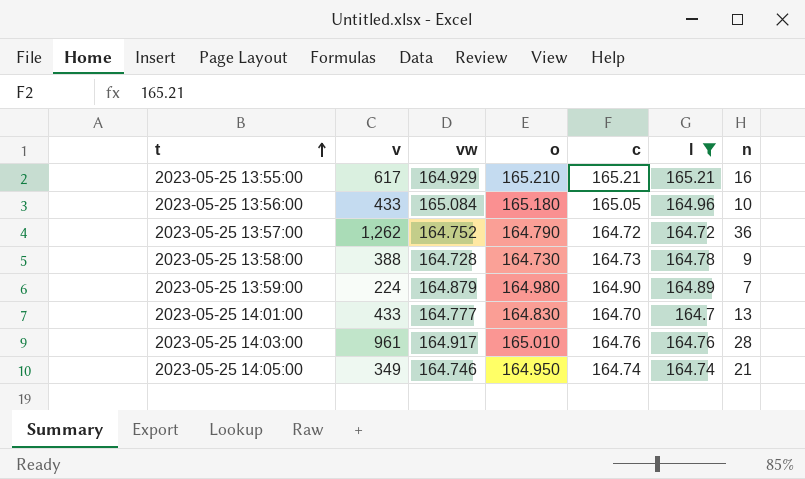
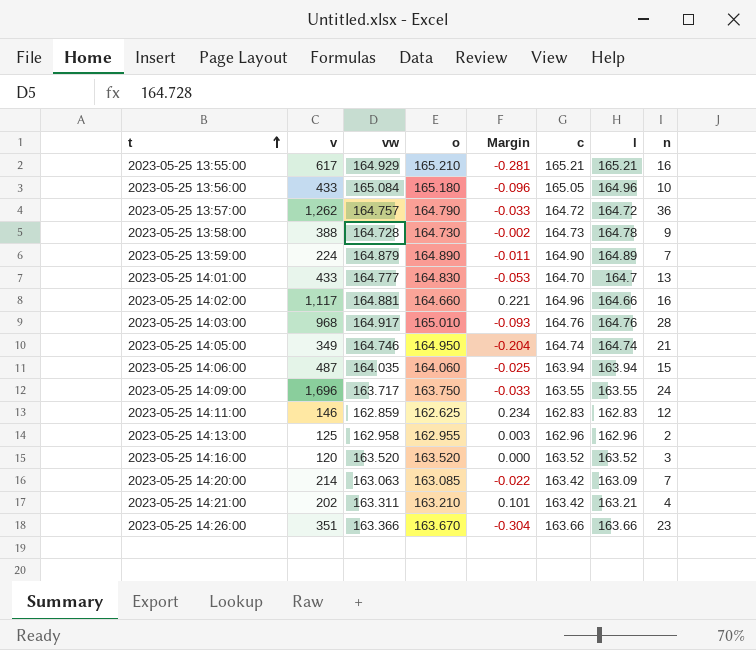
filter: l >= 164.7 -> none
column Margin | formula: none -> [vw] - [o]
2023-05-25 13:57:00 | vw: 164.752 -> 164.757
2023-05-25 13:59:00 | o: 164.980 -> 164.890
2023-05-25 14:03:00 | v: 961 -> 968

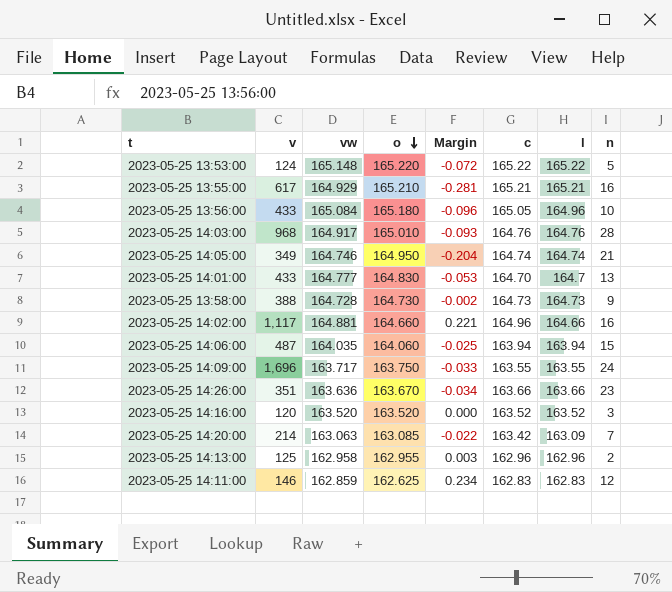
row order: t ascending -> o descending
row 2023-05-25 13:57:00: 1,262 | 164.757 | 164.790 | -0.033 | 164.72 | 164.72 | 36 -> none
row 2023-05-25 13:59:00: 224 | 164.879 | 164.890 | -0.011 | 164.90 | 164.89 | 7 -> none
row 2023-05-25 14:21:00: 202 | 163.311 | 163.210 | 0.101 | 163.42 | 163.21 | 4 -> none
row 2023-05-25 13:53:00: none -> 124 | 165.148 | 165.220 | -0.072 | 165.22 | 165.22 | 5
2023-05-25 13:58:00 | l: 164.78 -> 164.73
2023-05-25 14:26:00 | vw: 163.366 -> 163.636
2023-05-25 14:26:00 | Margin: -0.304 -> -0.034

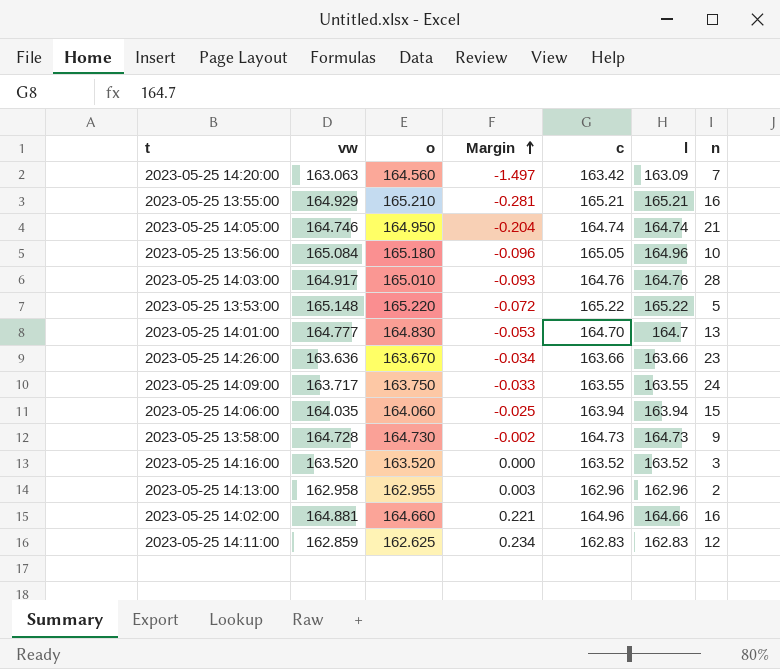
row order: o descending -> Margin ascending
column v | position: 2 -> none
2023-05-25 14:20:00 | o: 163.085 -> 164.560
2023-05-25 14:20:00 | Margin: -0.022 -> -1.497

